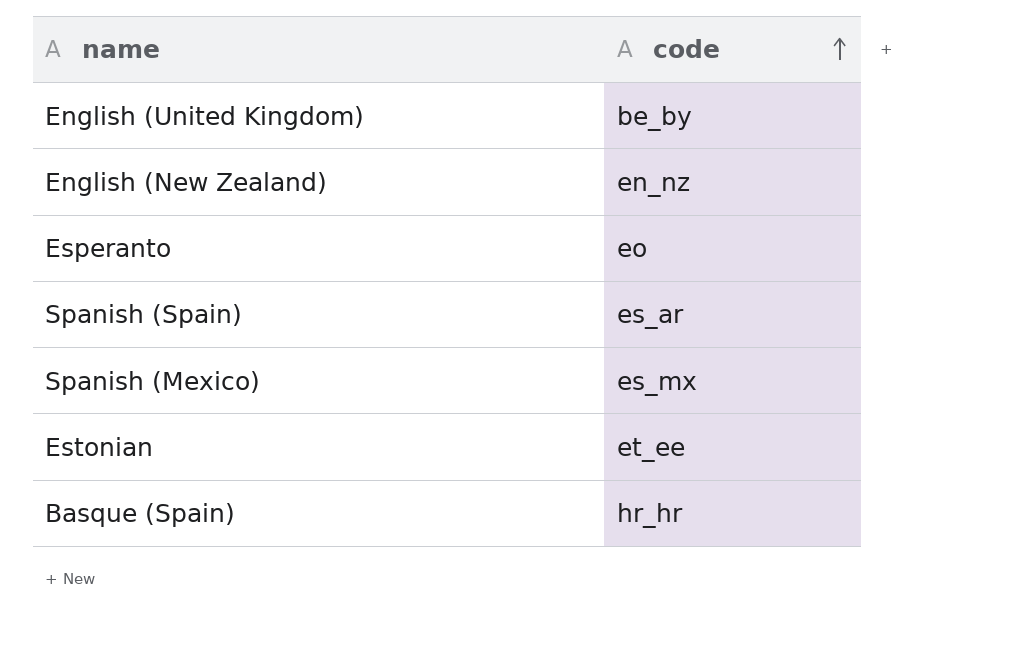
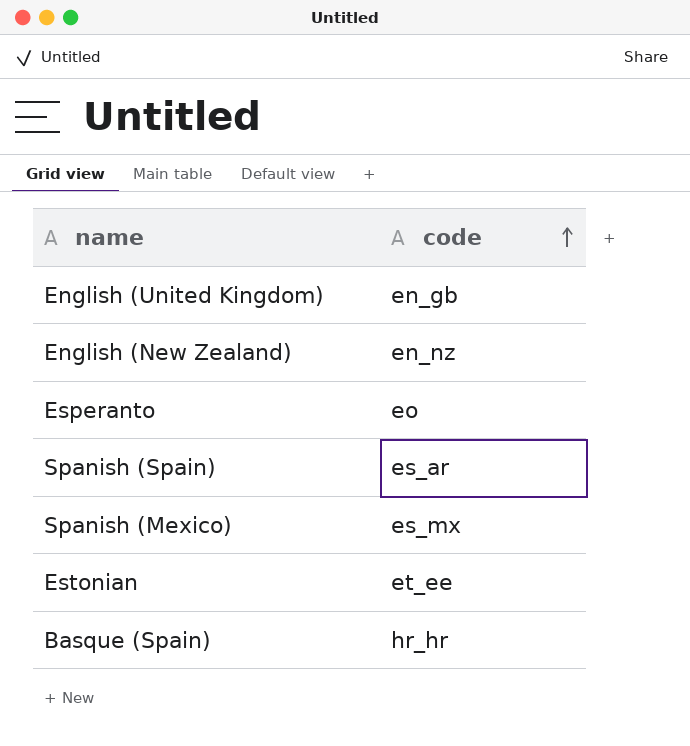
English (United Kingdom) | code: be_by -> en_gb

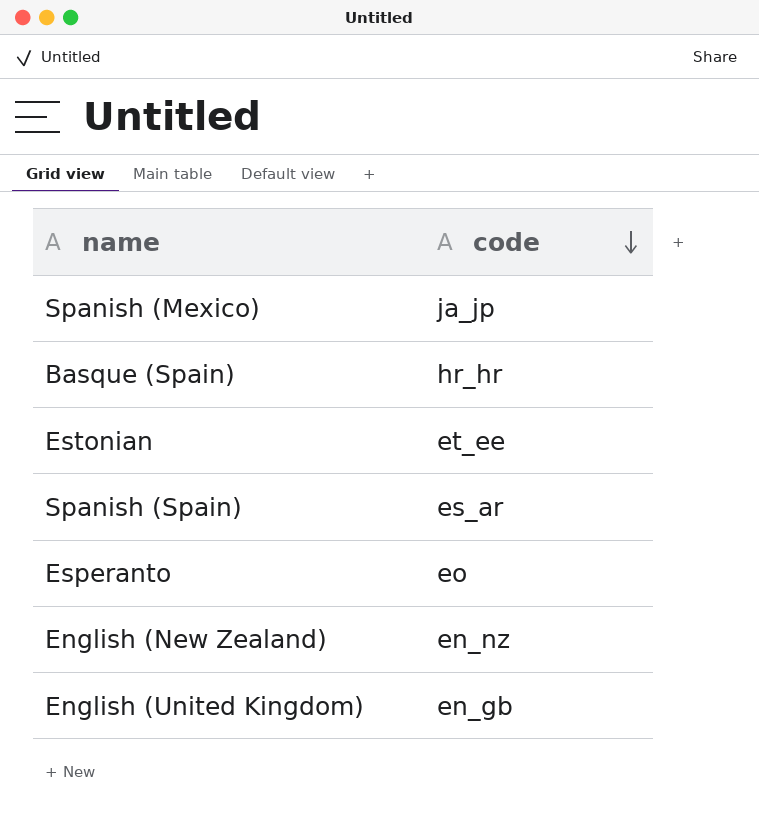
row order: code ascending -> code descending
Spanish (Mexico) | code: es_mx -> ja_jp

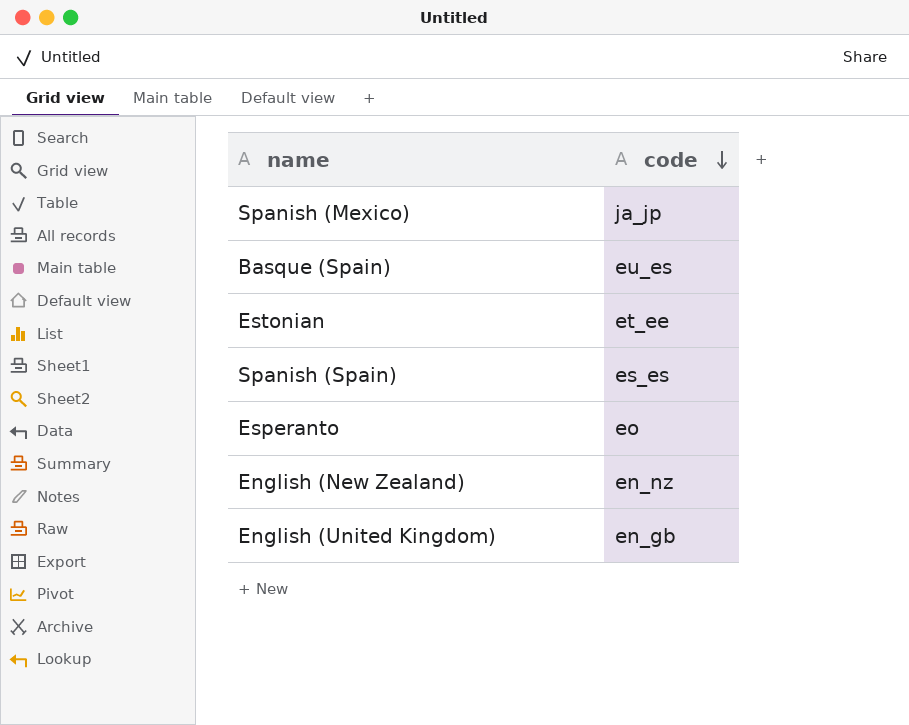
Basque (Spain) | code: hr_hr -> eu_es
Spanish (Spain) | code: es_ar -> es_es

